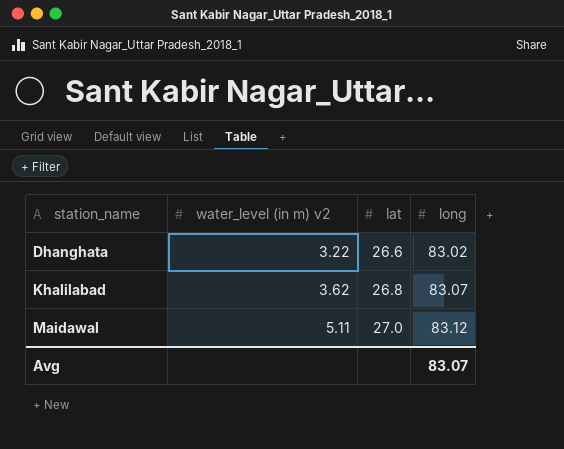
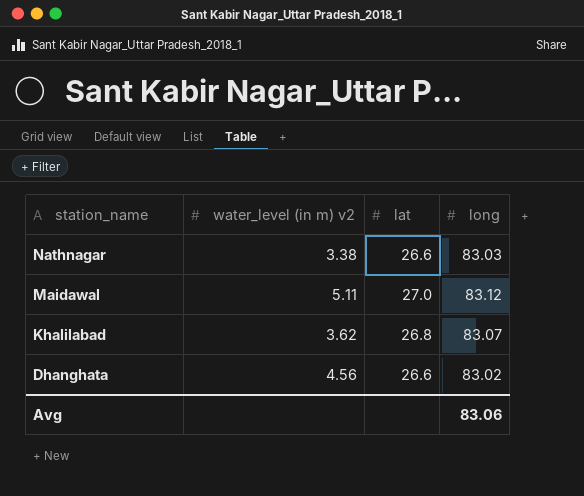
row order: station_name ascending -> station_name descending
row Nathnagar: none -> 3.38 | 26.6 | 83.03
Dhanghata | water_level (in m) v2: 3.22 -> 4.56
Avg | long: 83.07 -> 83.06

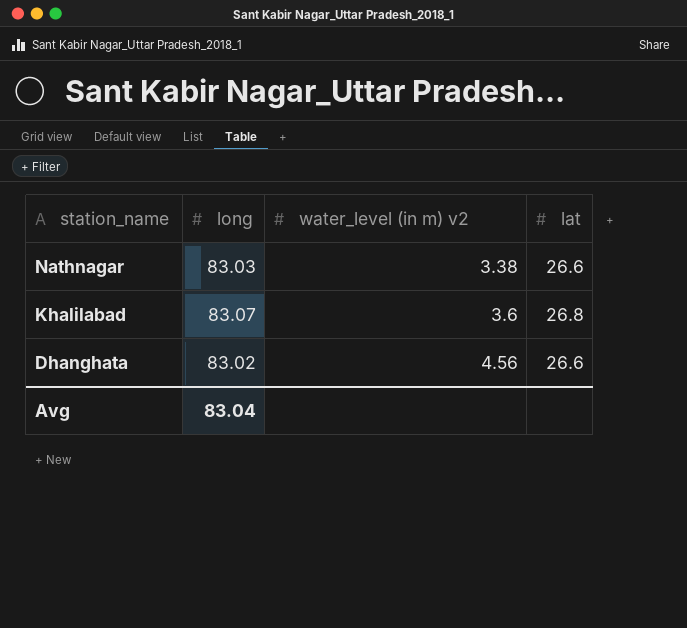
column long | position: 4 -> 2
row Maidawal: 5.11 | 27.0 | 83.12 -> none
Khalilabad | water_level (in m) v2: 3.62 -> 3.6
Avg | long: 83.06 -> 83.04

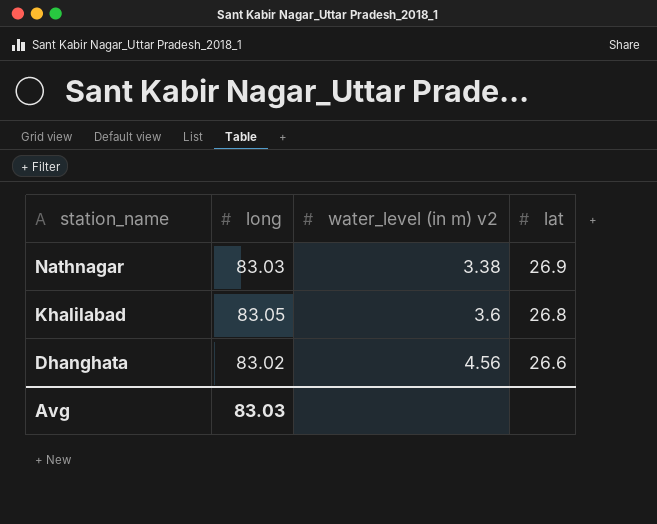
Nathnagar | lat: 26.6 -> 26.9
Khalilabad | long: 83.07 -> 83.05
Avg | long: 83.04 -> 83.03

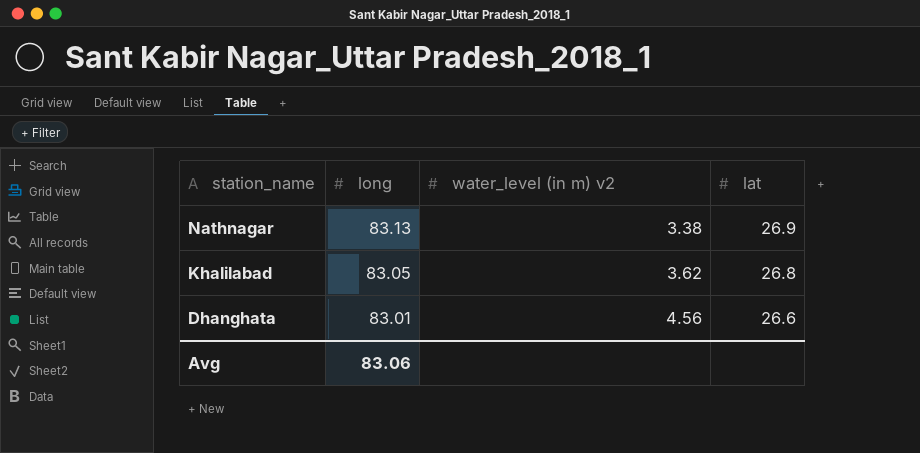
Nathnagar | long: 83.03 -> 83.13
Khalilabad | water_level (in m) v2: 3.6 -> 3.62
Dhanghata | long: 83.02 -> 83.01
Avg | long: 83.03 -> 83.06

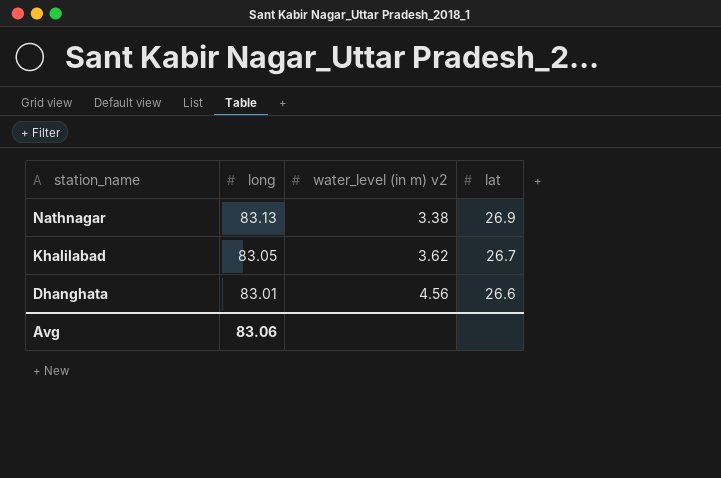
Khalilabad | lat: 26.8 -> 26.7

